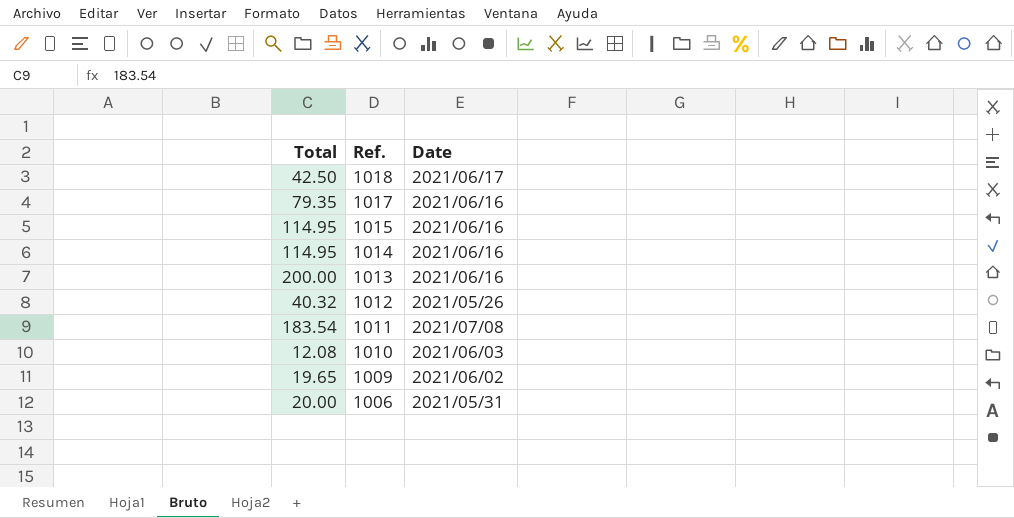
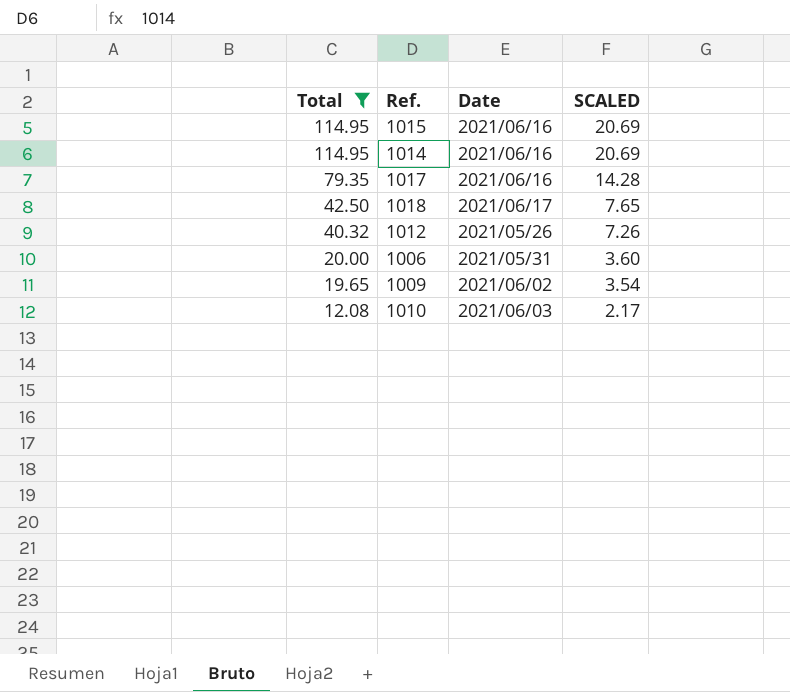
filter: none -> Total <= 114.95
row order: Ref. descending -> Total descending
column SCALED | formula: none -> [Total] * 0.18

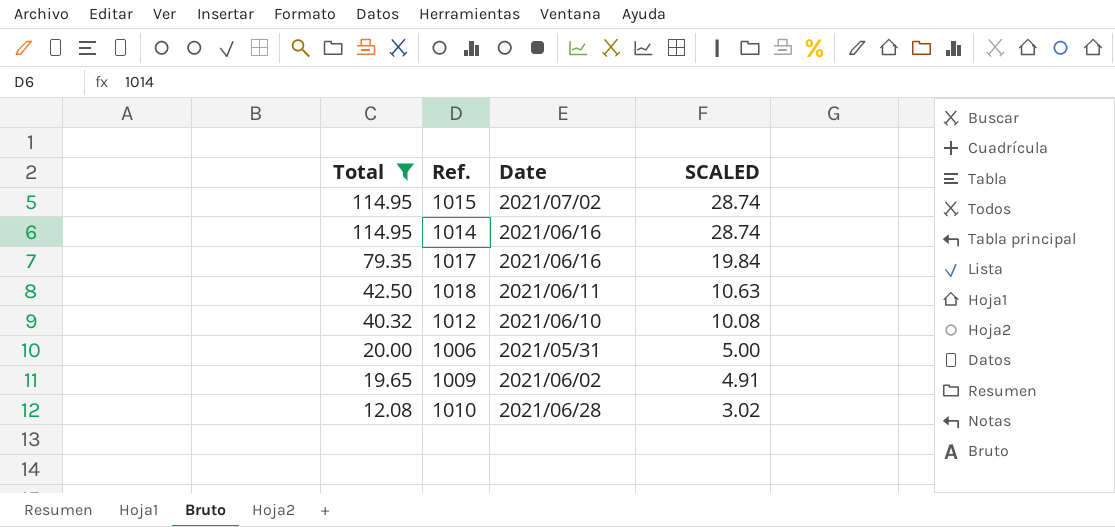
column SCALED | formula: [Total] * 0.18 -> [Total] * 0.25
1015 | Date: 2021/06/16 -> 2021/07/02
1018 | Date: 2021/06/17 -> 2021/06/11
1012 | Date: 2021/05/26 -> 2021/06/10
1010 | Date: 2021/06/03 -> 2021/06/28

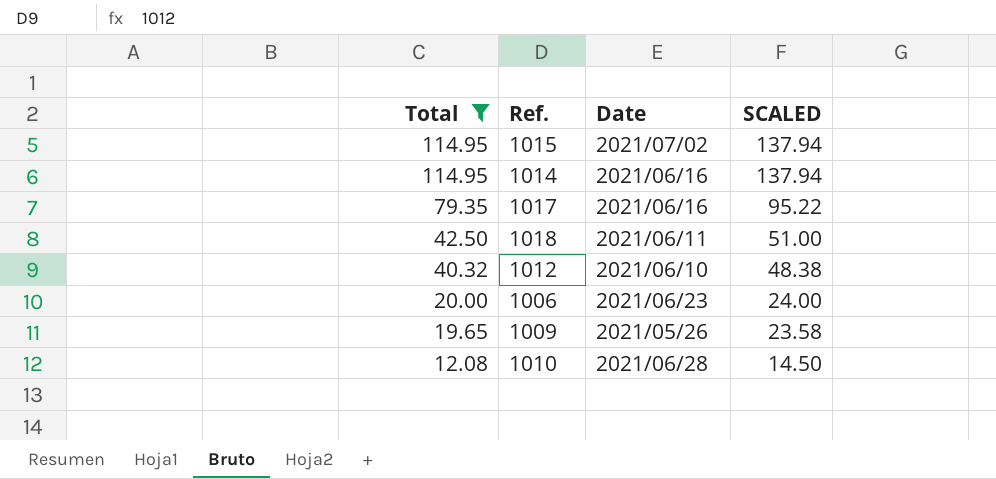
column SCALED | formula: [Total] * 0.25 -> [Total] * 1.2
1006 | Date: 2021/05/31 -> 2021/06/23
1009 | Date: 2021/06/02 -> 2021/05/26

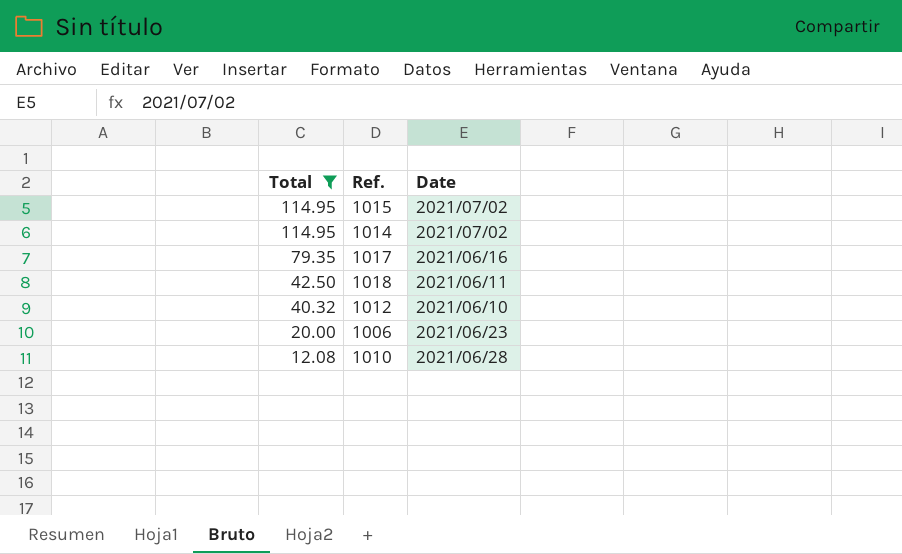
column SCALED | formula: [Total] * 1.2 -> none
row 1009: 19.65 | 2021/05/26 | 23.58 -> none
1014 | Date: 2021/06/16 -> 2021/07/02

